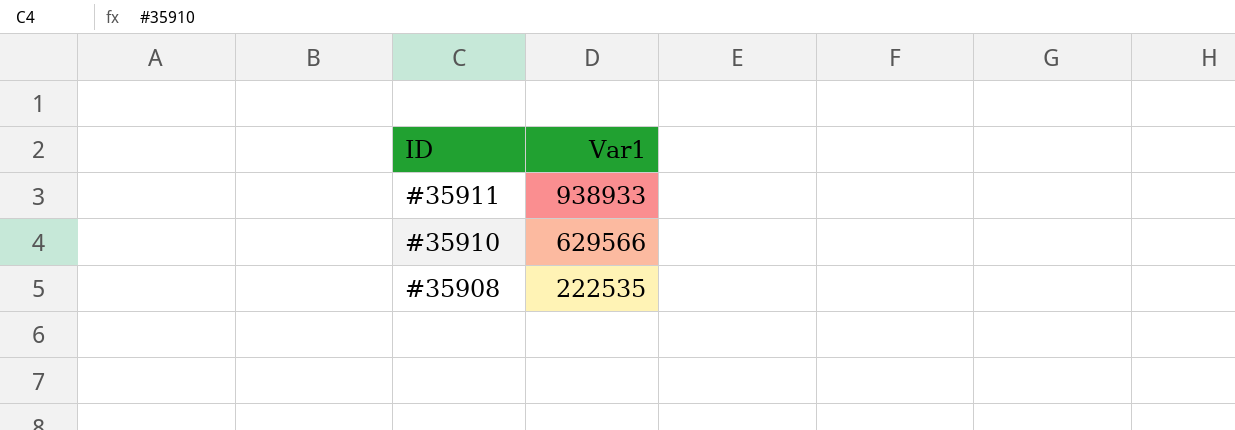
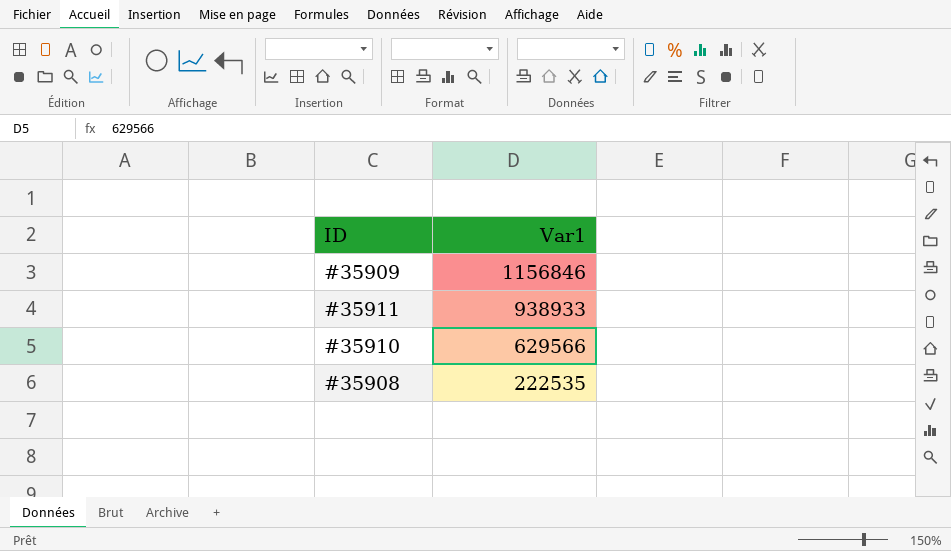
row #35909: none -> 1156846

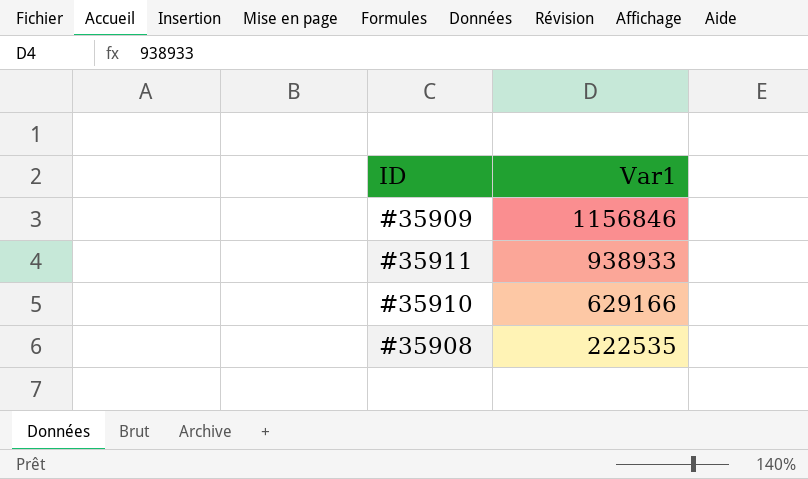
#35910 | Var1: 629566 -> 629166

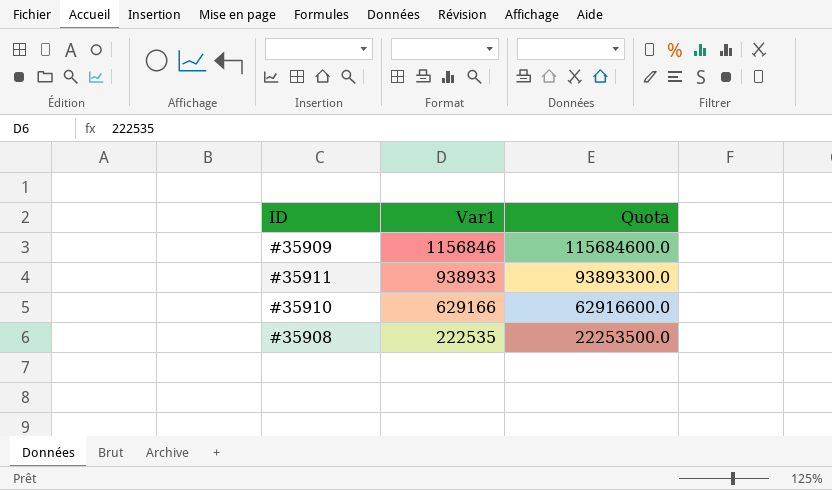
column Quota | formula: none -> [Var1] * 100

